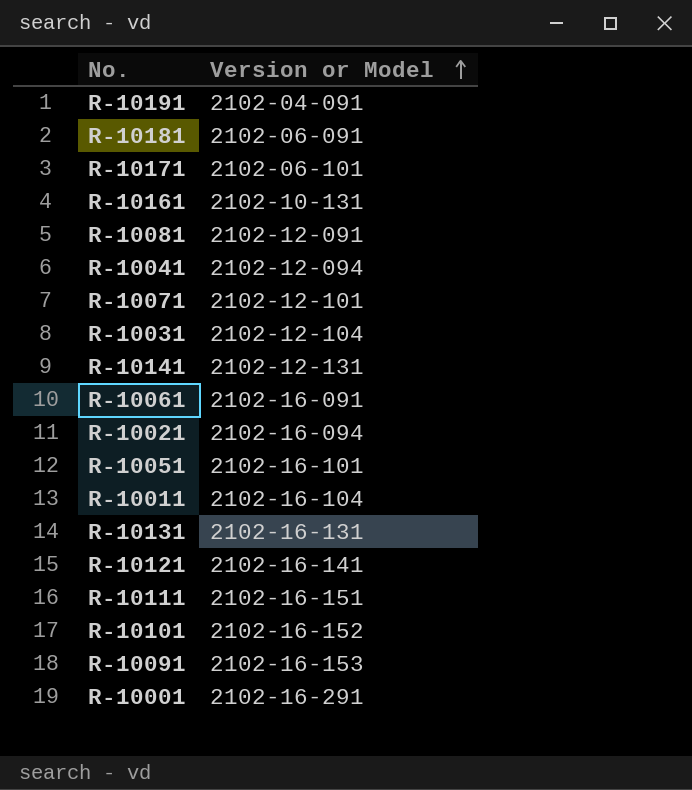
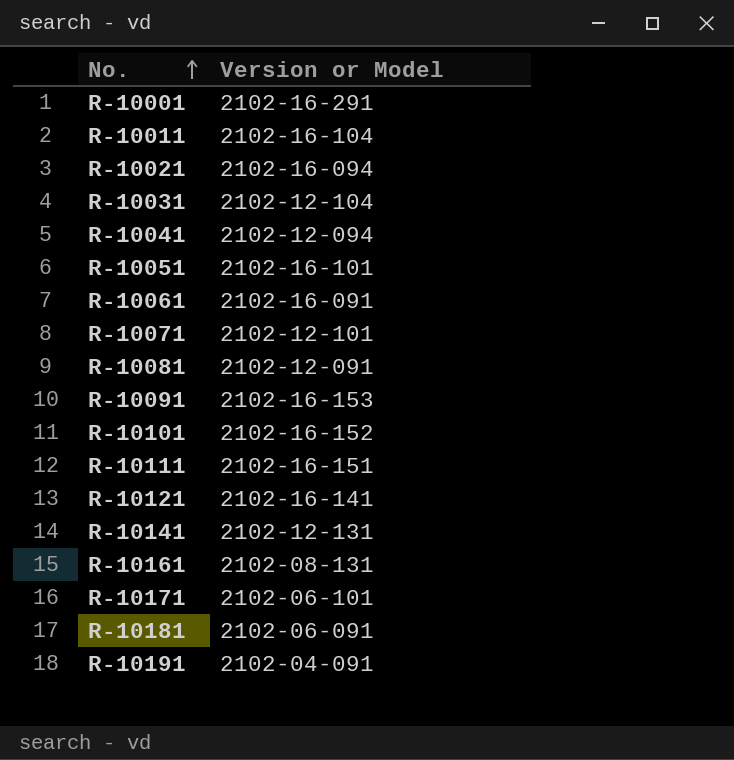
row order: Version or Model ascending -> No. ascending
row R-10131: 2102-16-131 -> none
R-10161 | Version or Model: 2102-10-131 -> 2102-08-131

